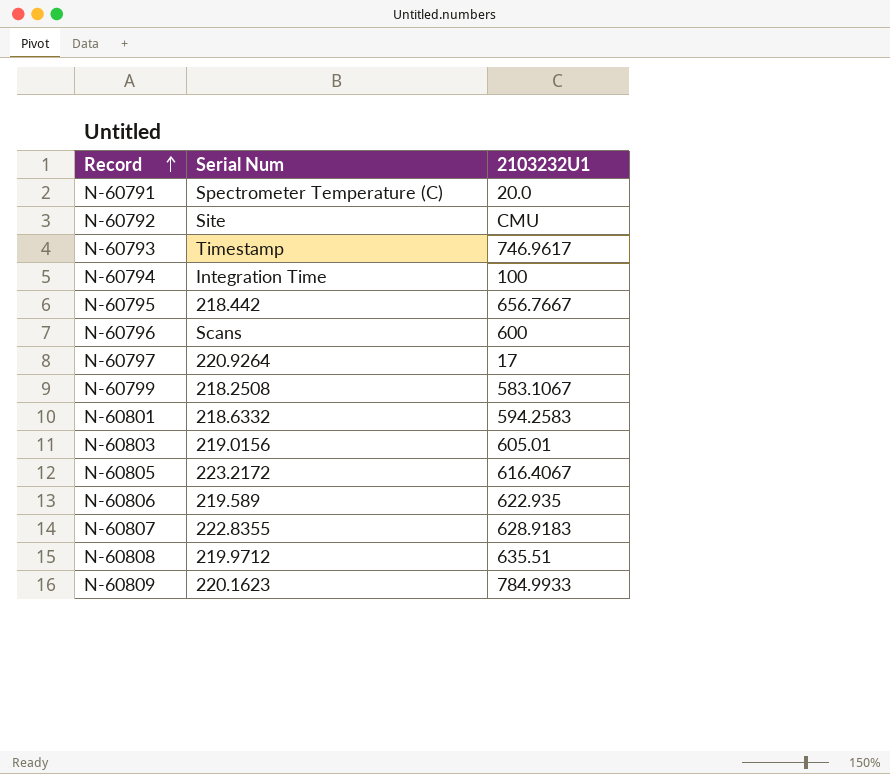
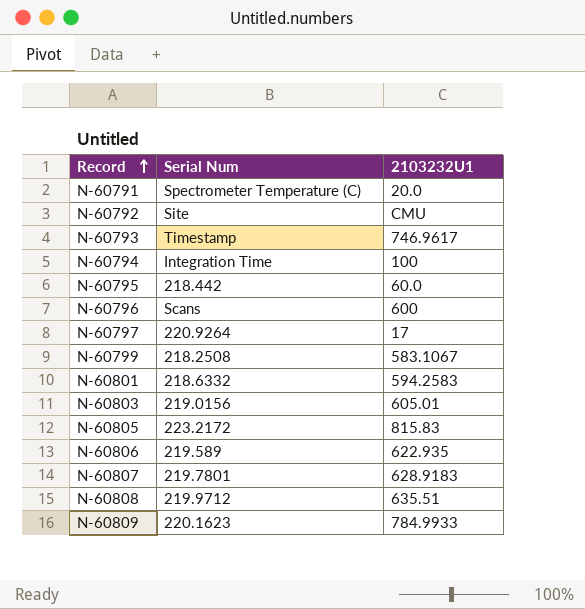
N-60795 | 2103232U1: 656.7667 -> 60.0
N-60805 | 2103232U1: 616.4067 -> 815.83
N-60807 | Serial Num: 222.8355 -> 219.7801

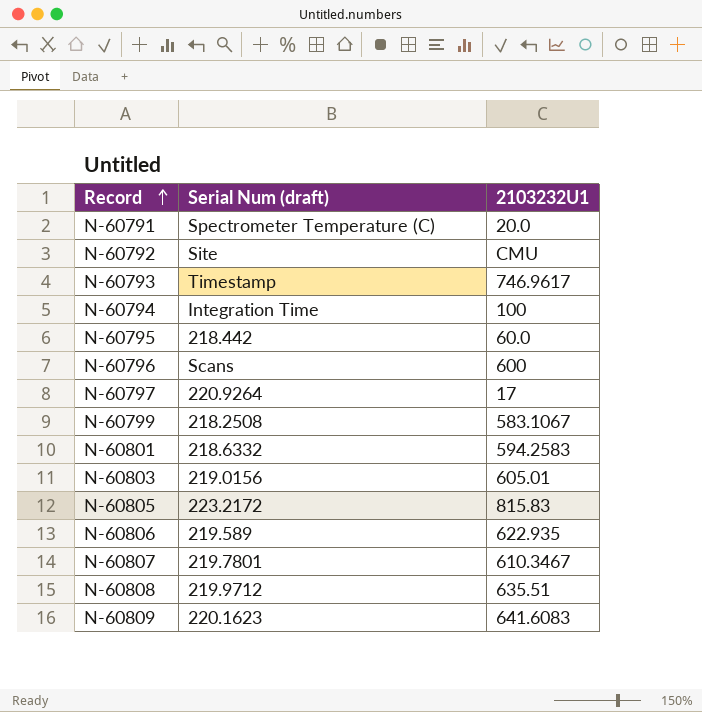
column name: Serial Num -> Serial Num (draft)
N-60807 | 2103232U1: 628.9183 -> 610.3467
N-60809 | 2103232U1: 784.9933 -> 641.6083

